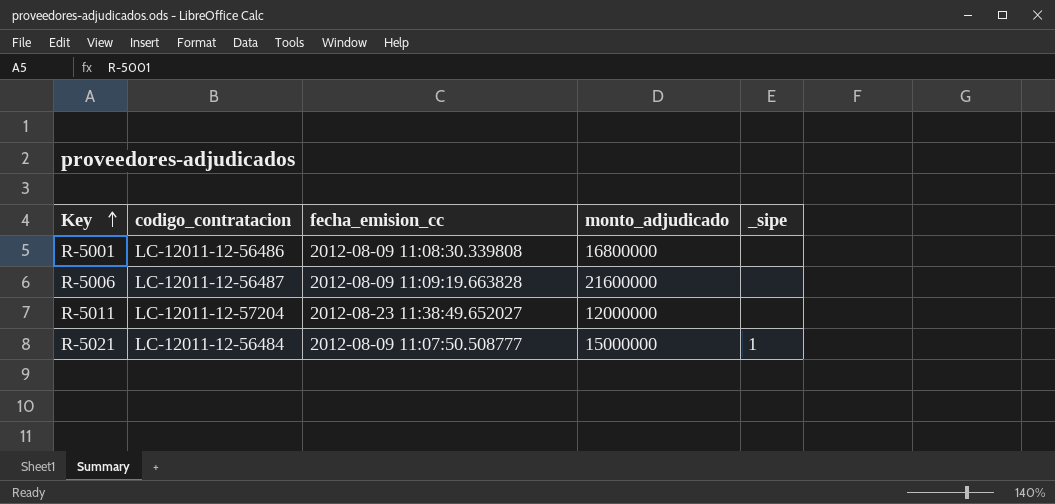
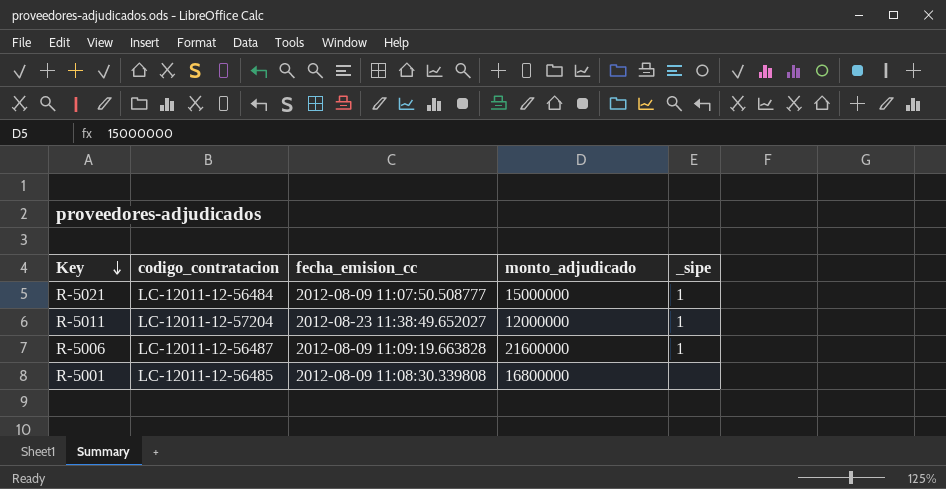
row order: Key ascending -> Key descending
R-5011 | _sipe: none -> 1
R-5006 | _sipe: none -> 1
R-5001 | codigo_contratacion: LC-12011-12-56486 -> LC-12011-12-56485

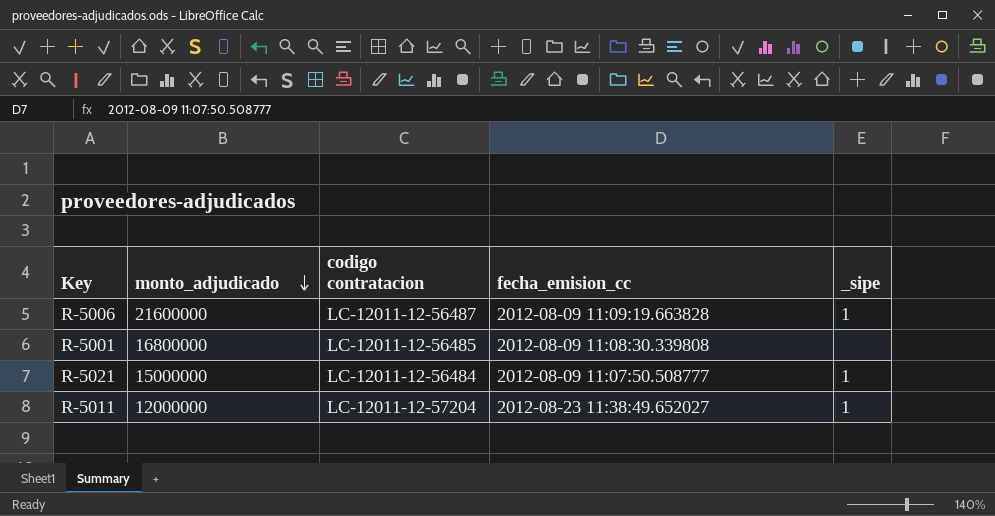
row order: Key descending -> monto_adjudicado descending
column monto_adjudicado | position: 4 -> 2
column name: codigo_contratacion -> codigo contratacion

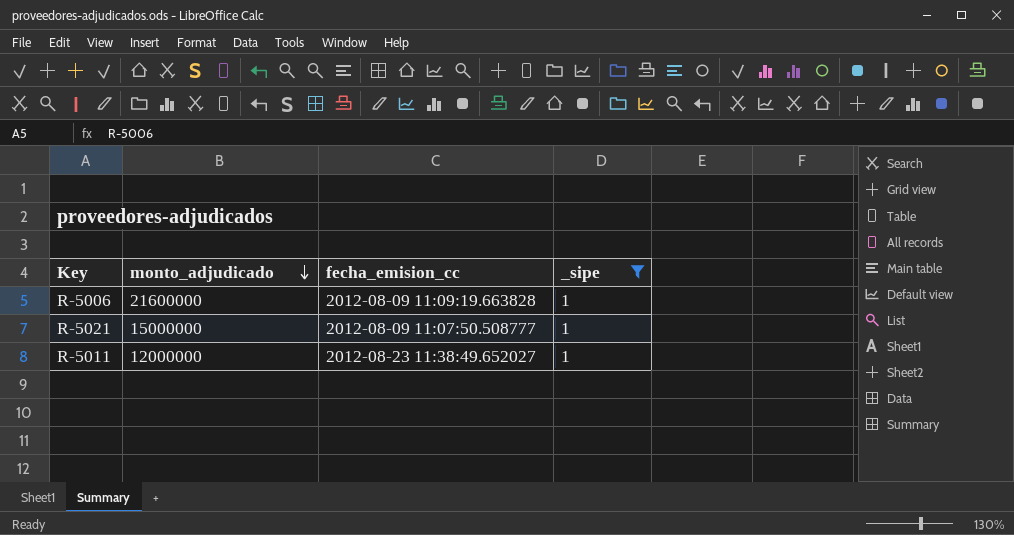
filter: none -> _sipe = 1
column codigo contratacion | position: 3 -> none

